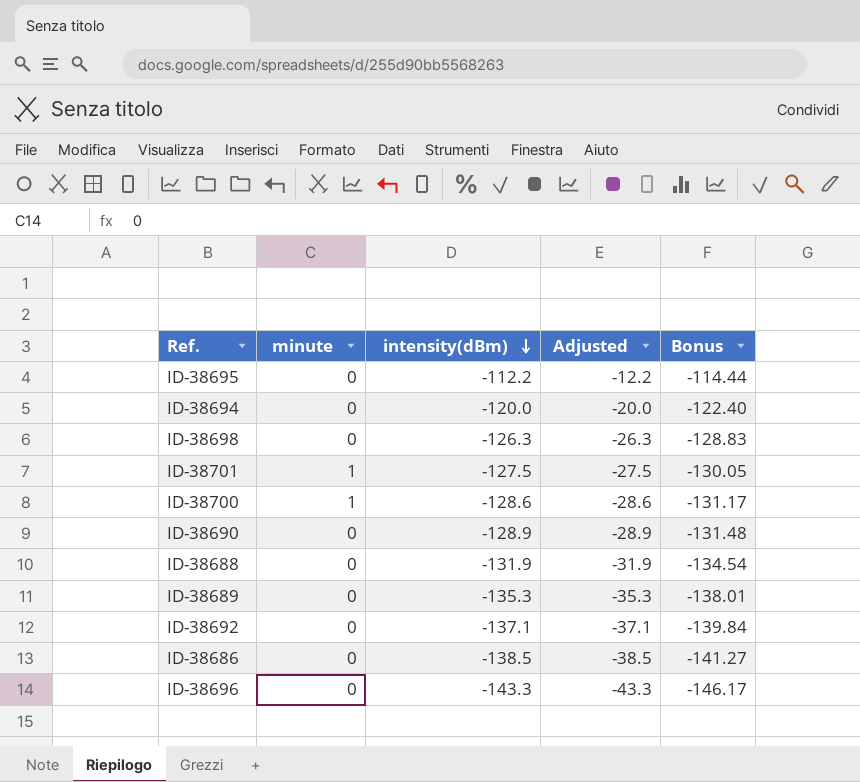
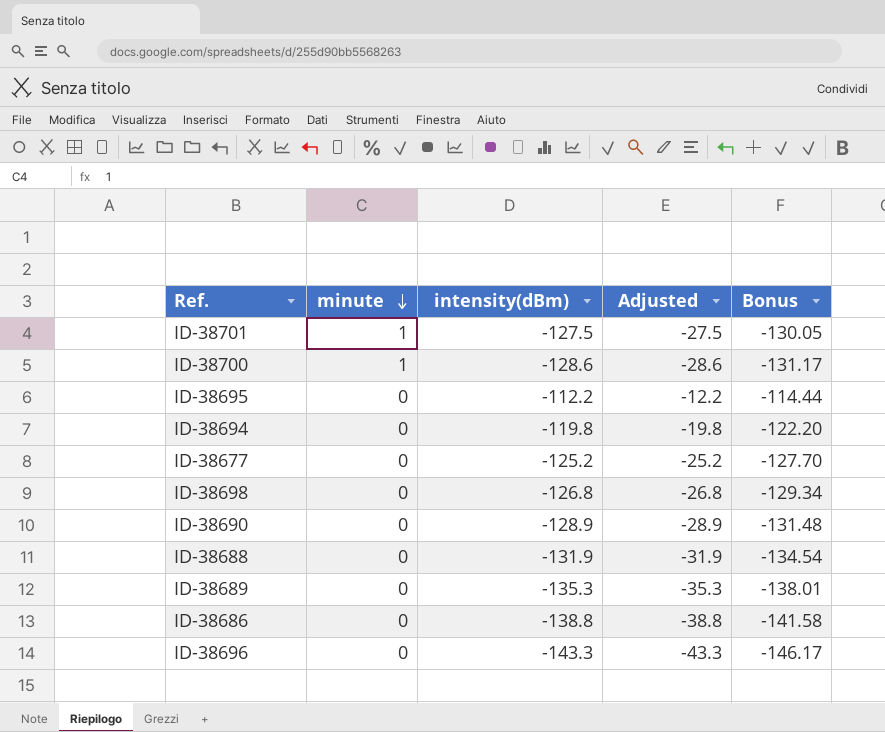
row order: intensity(dBm) descending -> minute descending
row ID-38692: 0 | -137.1 | -37.1 | -139.84 -> none
ID-38694 | intensity(dBm): -120.0 -> -119.8
ID-38694 | Adjusted: -20.0 -> -19.8
ID-38694 | Bonus: -122.40 -> -122.20
row ID-38677: none -> 0 | -125.2 | -25.2 | -127.70
ID-38698 | intensity(dBm): -126.3 -> -126.8
ID-38698 | Adjusted: -26.3 -> -26.8
ID-38698 | Bonus: -128.83 -> -129.34
ID-38686 | intensity(dBm): -138.5 -> -138.8
ID-38686 | Adjusted: -38.5 -> -38.8
ID-38686 | Bonus: -141.27 -> -141.58

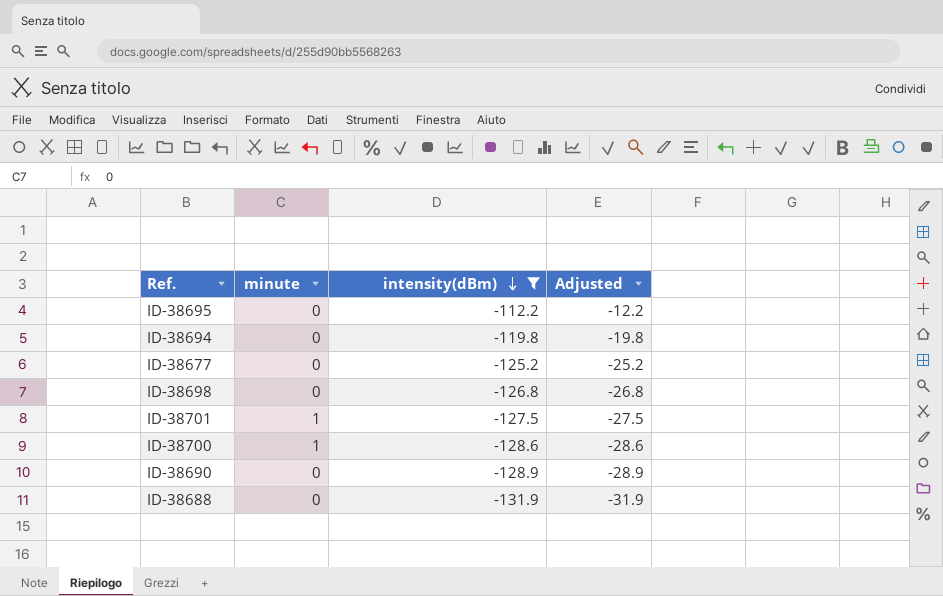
filter: none -> intensity(dBm) >= -131.9
row order: minute descending -> intensity(dBm) descending
column Bonus | formula: [intensity(dBm)] * 1.02 -> none

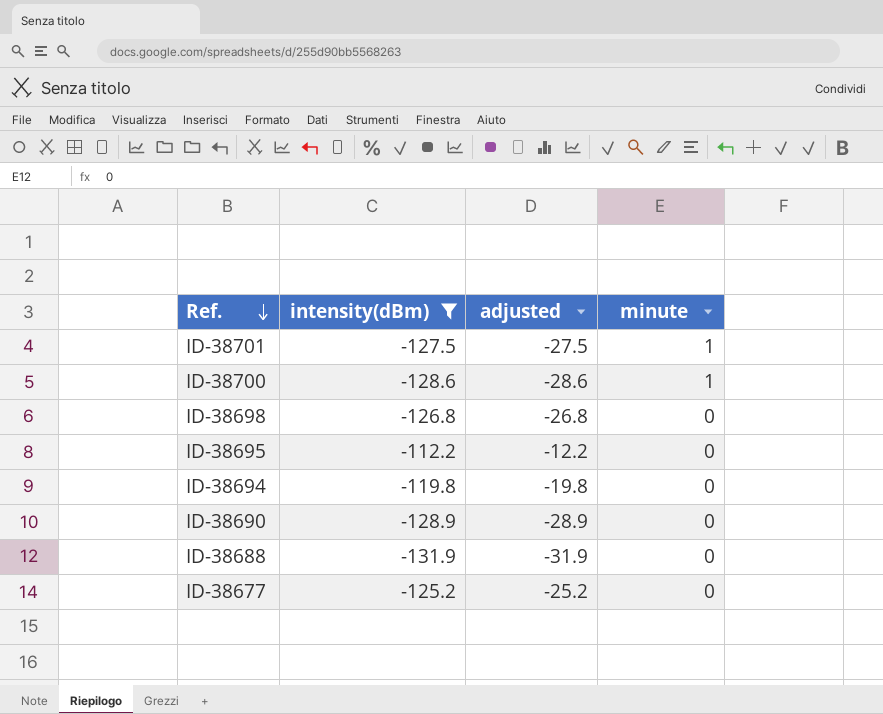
row order: intensity(dBm) descending -> Ref. descending
column name: Adjusted -> adjusted
column minute | position: 2 -> 4

